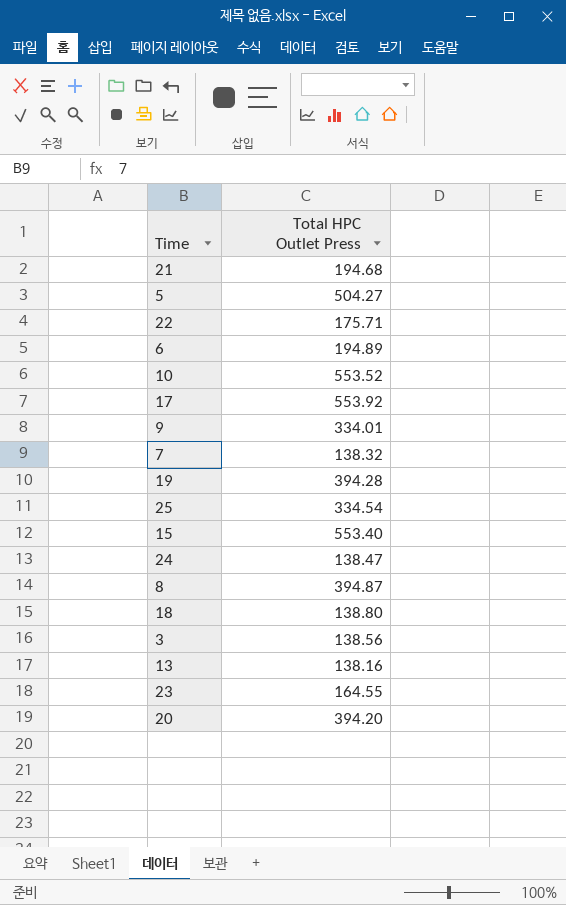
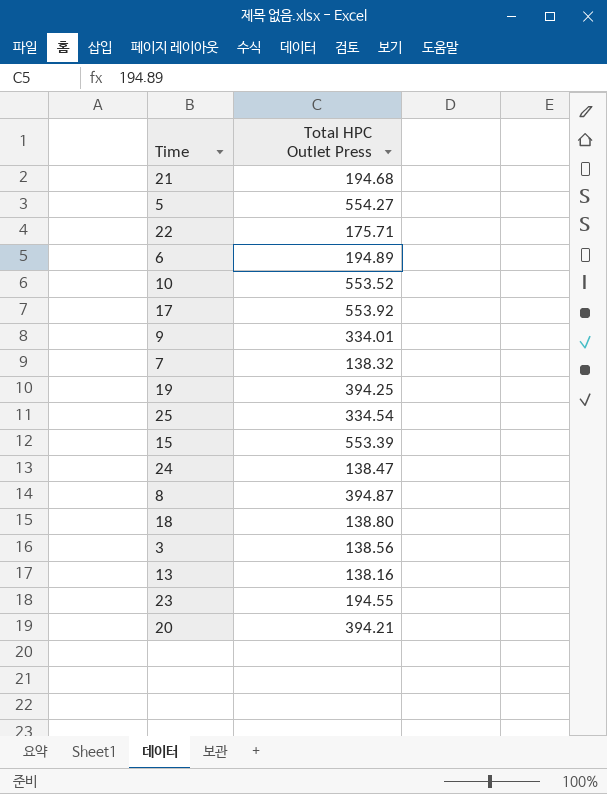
5 | Total HPC Outlet Press: 504.27 -> 554.27
19 | Total HPC Outlet Press: 394.28 -> 394.25
15 | Total HPC Outlet Press: 553.40 -> 553.39
23 | Total HPC Outlet Press: 164.55 -> 194.55
20 | Total HPC Outlet Press: 394.20 -> 394.21

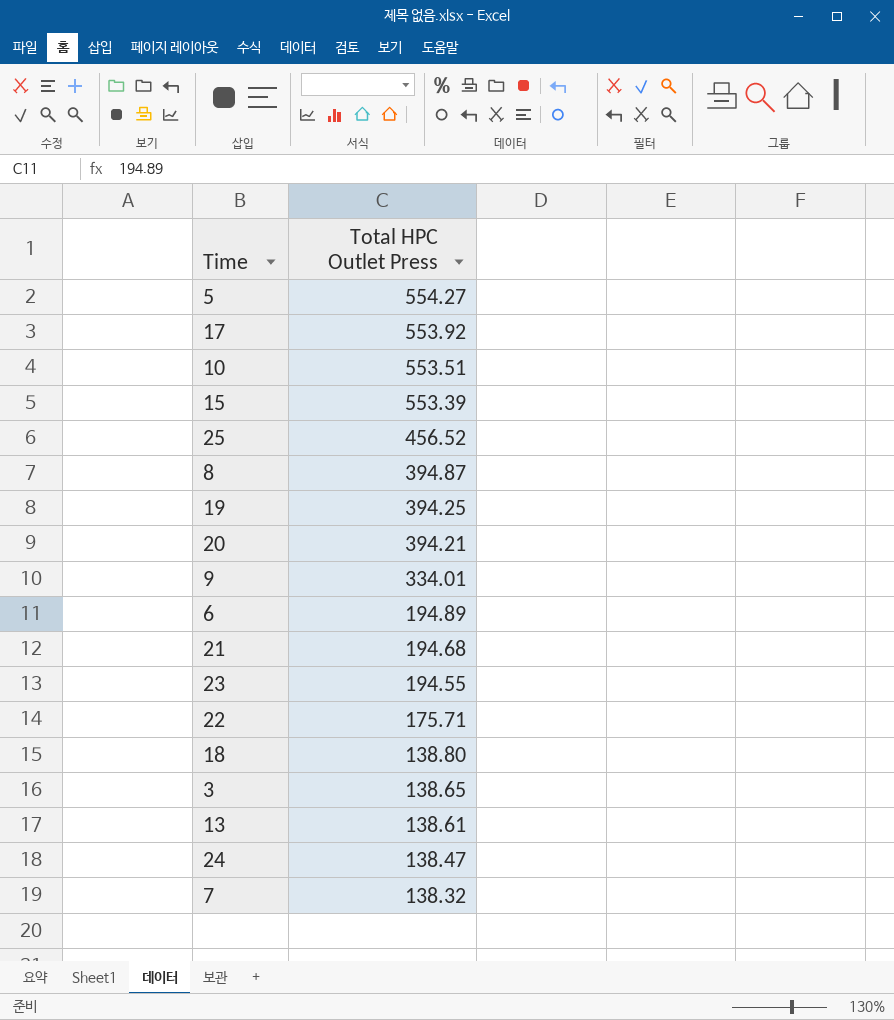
row order: none -> Total HPC Outlet Press descending
10 | Total HPC Outlet Press: 553.52 -> 553.51
25 | Total HPC Outlet Press: 334.54 -> 456.52
3 | Total HPC Outlet Press: 138.56 -> 138.65
13 | Total HPC Outlet Press: 138.16 -> 138.61

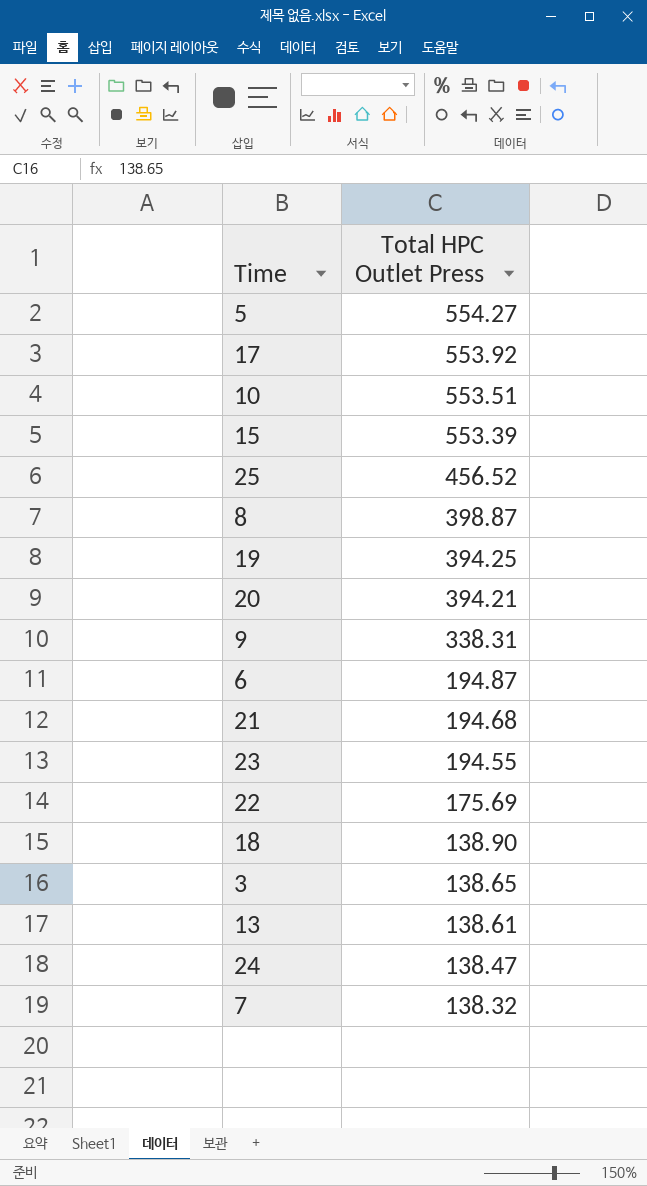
8 | Total HPC Outlet Press: 394.87 -> 398.87
9 | Total HPC Outlet Press: 334.01 -> 338.31
6 | Total HPC Outlet Press: 194.89 -> 194.87
22 | Total HPC Outlet Press: 175.71 -> 175.69
18 | Total HPC Outlet Press: 138.80 -> 138.90

